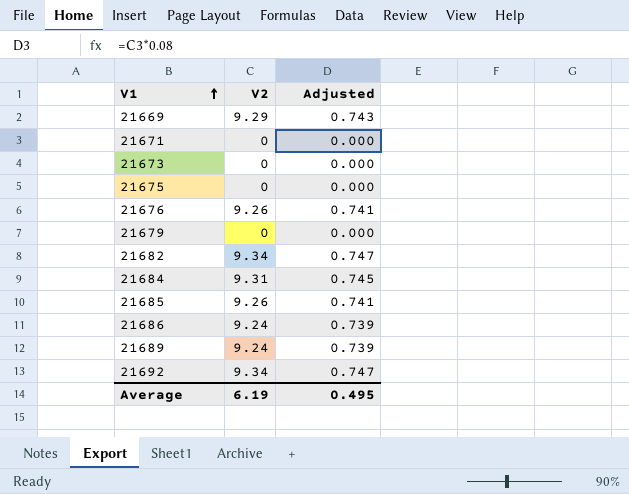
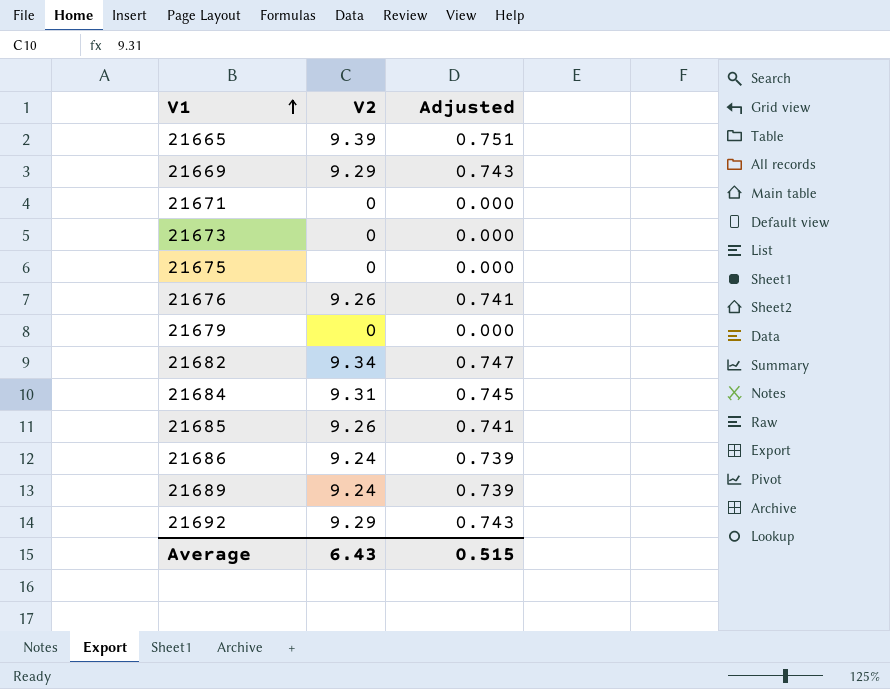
row 21665: none -> 9.39 | 0.751
21692 | V2: 9.34 -> 9.29
21692 | Adjusted: 0.747 -> 0.743
Average | V2: 6.19 -> 6.43
Average | Adjusted: 0.495 -> 0.515

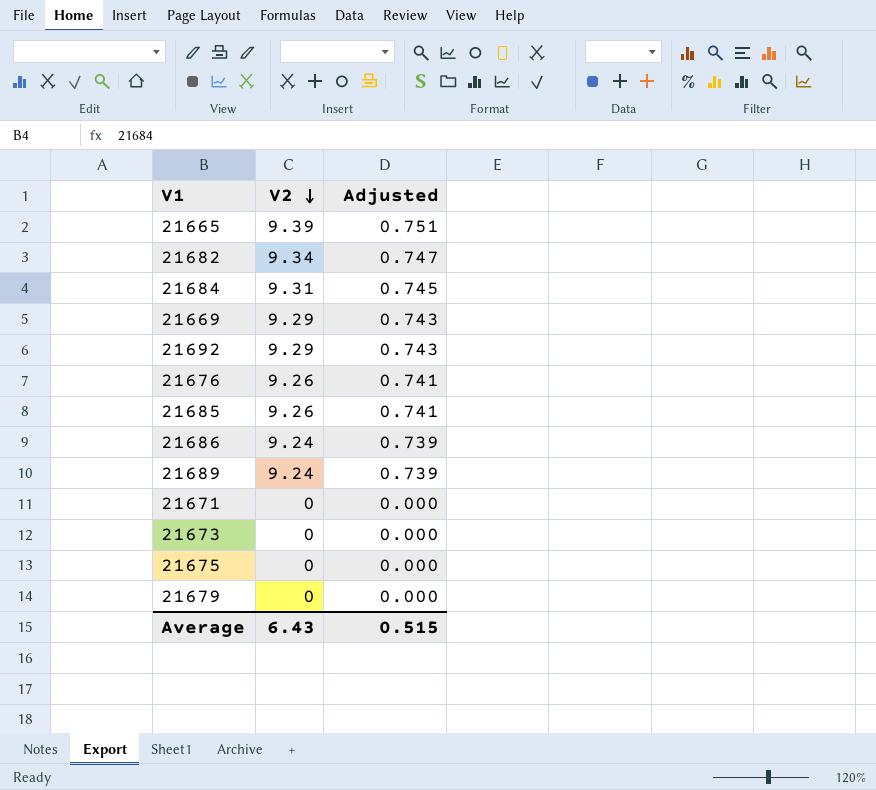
row order: V1 ascending -> V2 descending

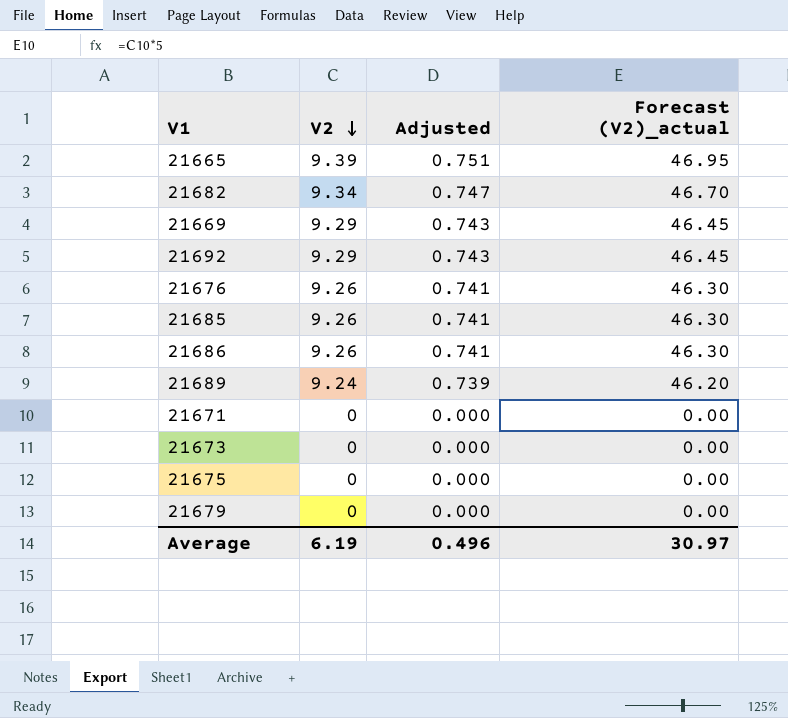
column Forecast (V2)_actual | formula: none -> [V2] * 5
row 21684: 9.31 | 0.745 -> none
21686 | V2: 9.24 -> 9.26
21686 | Adjusted: 0.739 -> 0.741
Average | V2: 6.43 -> 6.19
Average | Adjusted: 0.515 -> 0.496

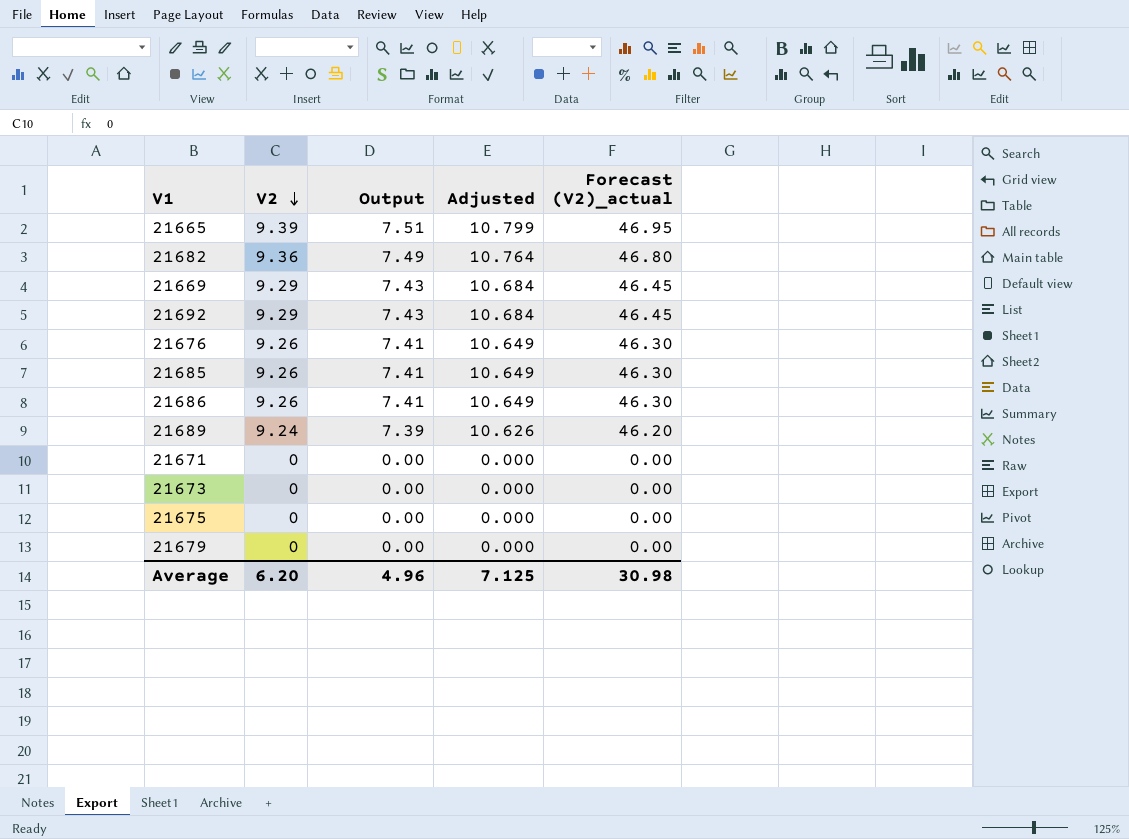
column Output | formula: none -> [V2] * 0.8
column Adjusted | formula: [V2] * 0.08 -> [V2] * 1.15
21682 | V2: 9.34 -> 9.36
21682 | Forecast (V2)_actual: 46.70 -> 46.80
Average | V2: 6.19 -> 6.20
Average | Adjusted: 0.496 -> 7.125
Average | Forecast (V2)_actual: 30.97 -> 30.98

